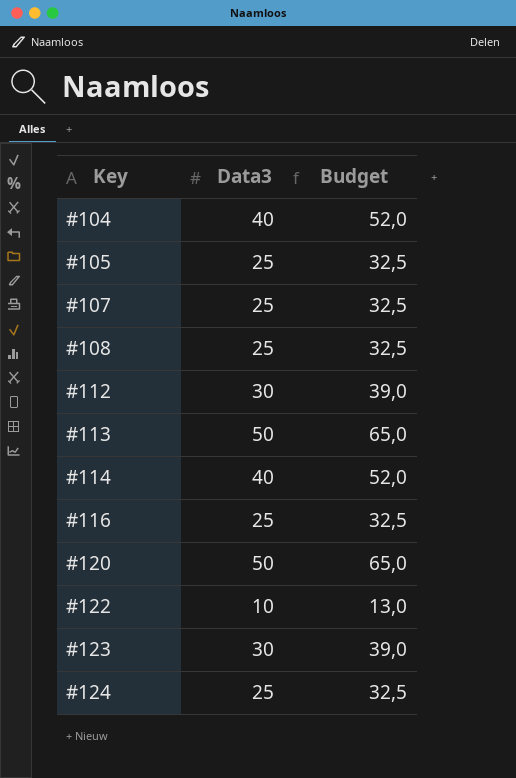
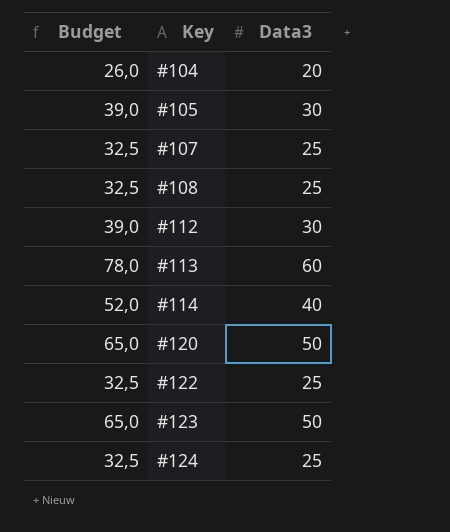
column Budget | position: 3 -> 1
row #116: 25 | 32,5 -> none
#104 | Budget: 52,0 -> 26,0
#104 | Data3: 40 -> 20
#105 | Budget: 32,5 -> 39,0
#105 | Data3: 25 -> 30
#113 | Budget: 65,0 -> 78,0
#113 | Data3: 50 -> 60
#122 | Budget: 13,0 -> 32,5
#122 | Data3: 10 -> 25
#123 | Budget: 39,0 -> 65,0
#123 | Data3: 30 -> 50

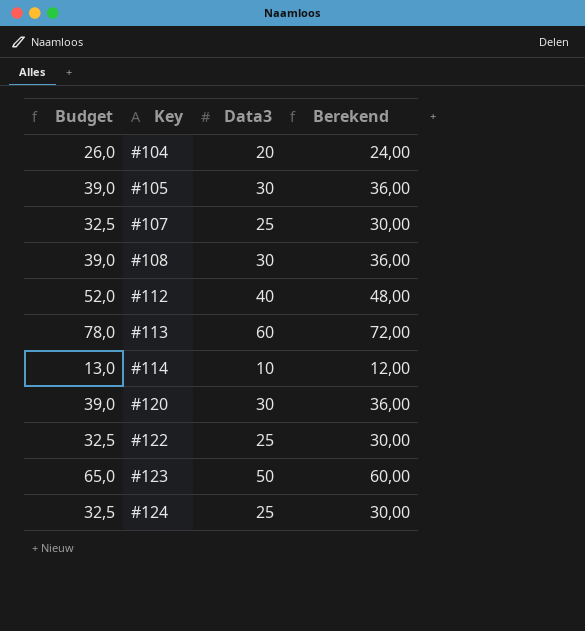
column Berekend | formula: none -> [Data3] * 1,2
#108 | Budget: 32,5 -> 39,0
#108 | Data3: 25 -> 30
#112 | Budget: 39,0 -> 52,0
#112 | Data3: 30 -> 40
#114 | Budget: 52,0 -> 13,0
#114 | Data3: 40 -> 10
#120 | Budget: 65,0 -> 39,0
#120 | Data3: 50 -> 30

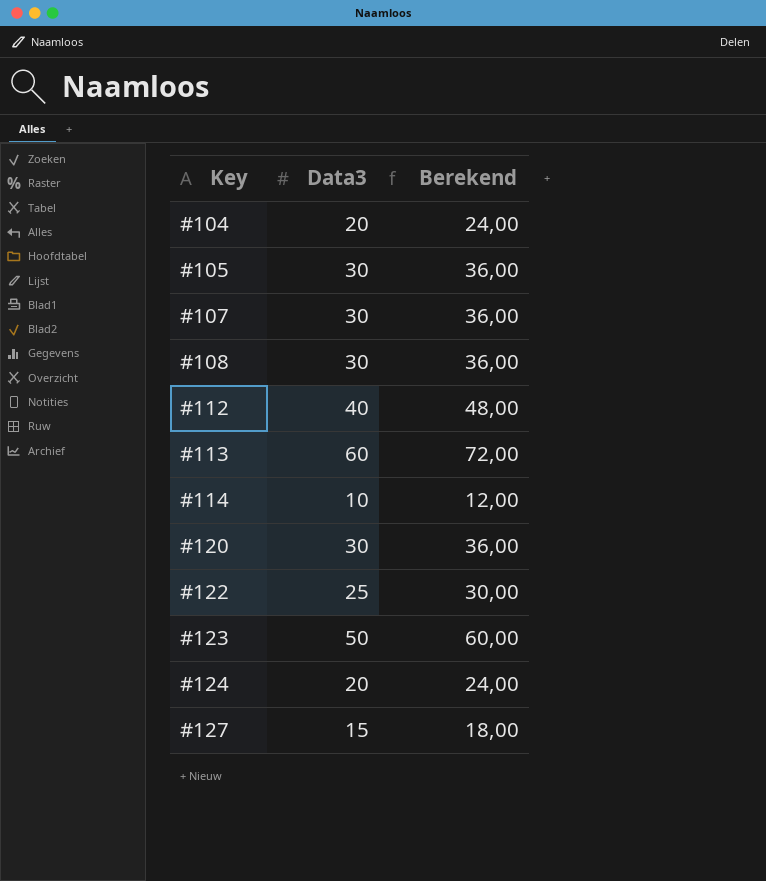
column Budget | formula: [Data3] * 1,3 -> none
#107 | Data3: 25 -> 30
#107 | Berekend: 30,00 -> 36,00
#124 | Data3: 25 -> 20
#124 | Berekend: 30,00 -> 24,00
row #127: none -> 15 | 18,00

